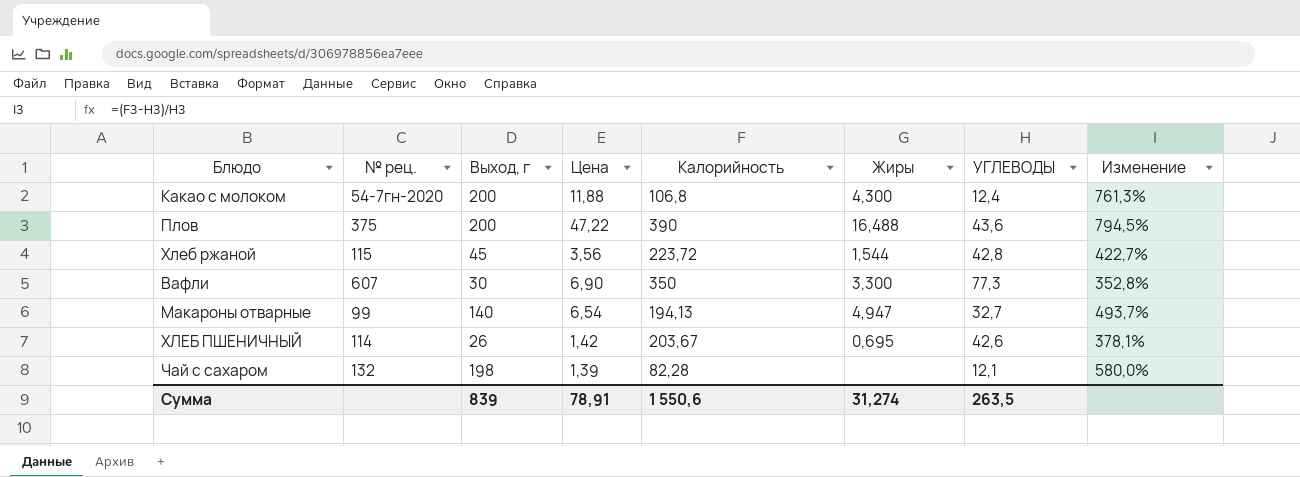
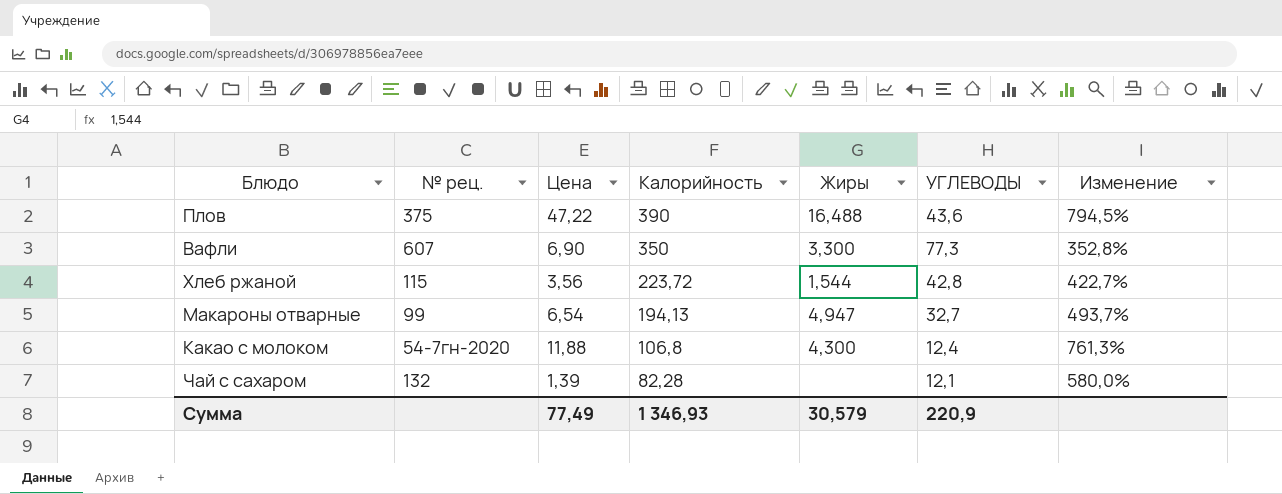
row order: none -> Калорийность descending
column Выход, г | position: 3 -> none
row ХЛЕБ ПШЕНИЧНЫЙ: 114 | 26 | 1,42 | 203,67 | 0,695 | 42,6 | 378,1% -> none
Сумма | Цена: 78,91 -> 77,49
Сумма | Калорийность: 1 550,6 -> 1 346,93
Сумма | Жиры: 31,274 -> 30,579
Сумма | УГЛЕВОДЫ: 263,5 -> 220,9

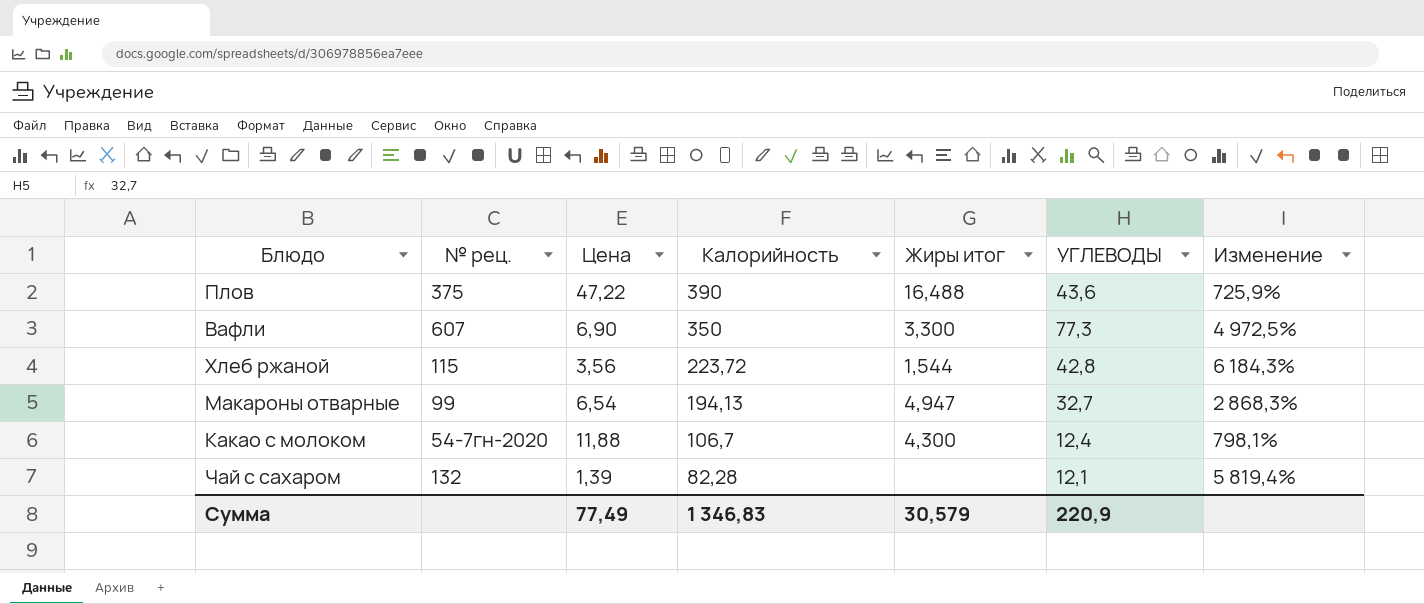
column name: Жиры -> Жиры итог
column Изменение | formula: ([Калорийность] - [УГЛЕВОДЫ]) / [УГЛЕВОДЫ] -> ([Калорийность] - [Цена]) / [Цена]
Какао с молоком | Калорийность: 106,8 -> 106,7
Сумма | Калорийность: 1 346,93 -> 1 346,83

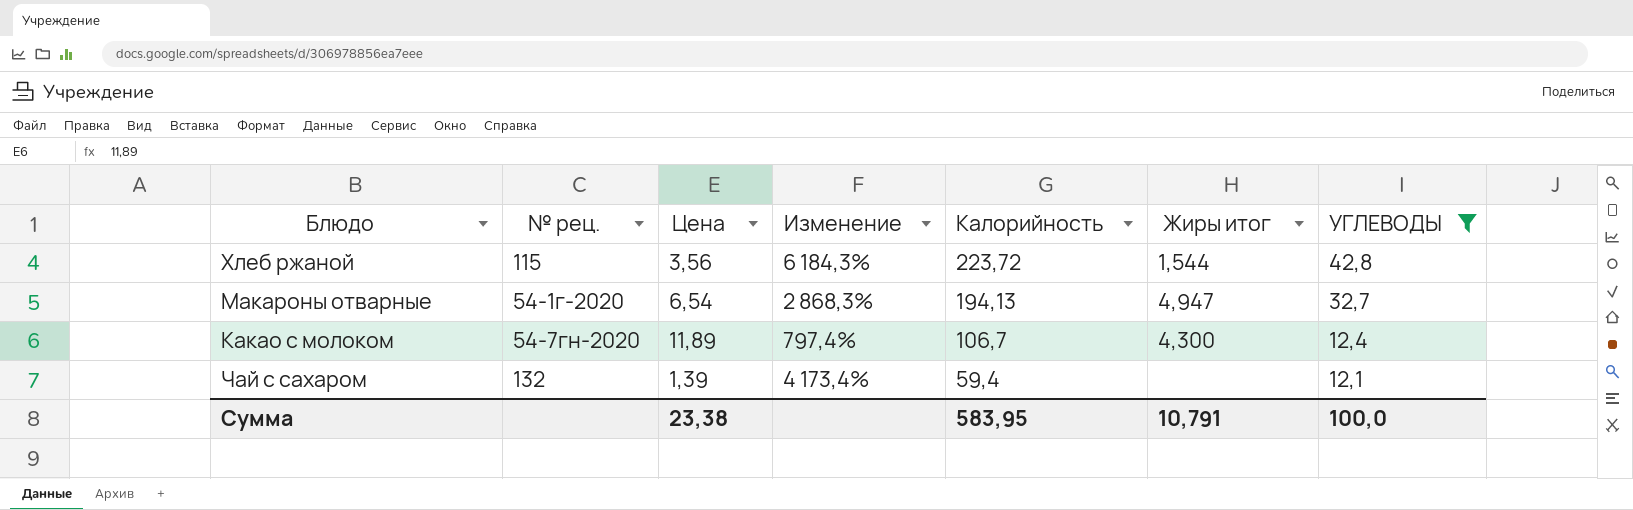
filter: none -> УГЛЕВОДЫ <= 42,8
column Изменение | position: 7 -> 4
Макароны отварные | № рец.: 99 -> 54-1г-2020
Какао с молоком | Цена: 11,88 -> 11,89
Какао с молоком | Изменение: 798,1% -> 797,4%
Чай с сахаром | Изменение: 5 819,4% -> 4 173,4%
Чай с сахаром | Калорийность: 82,28 -> 59,4
Сумма | Цена: 77,49 -> 23,38
Сумма | Калорийность: 1 346,83 -> 583,95
Сумма | Жиры итог: 30,579 -> 10,791
Сумма | УГЛЕВОДЫ: 220,9 -> 100,0

